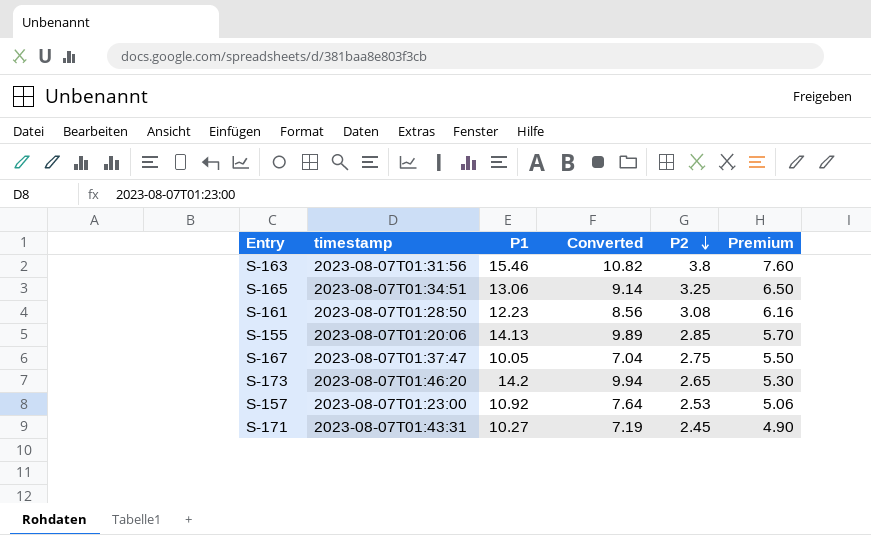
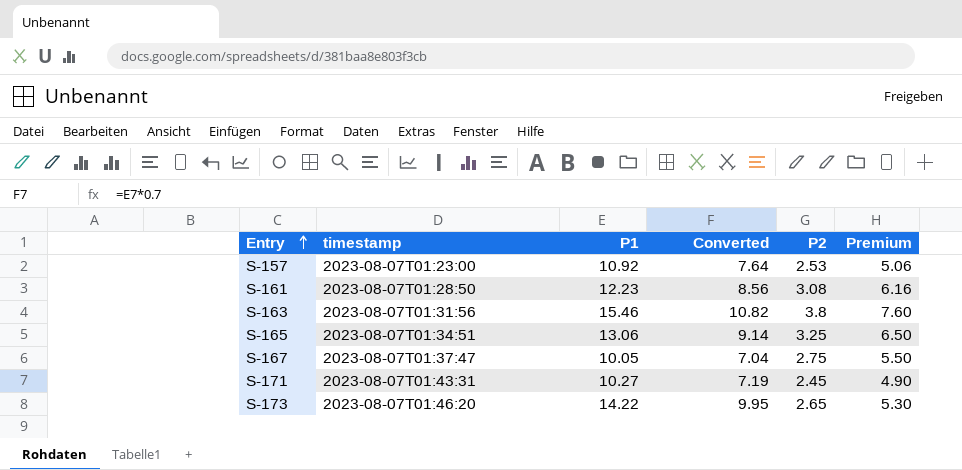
row order: P2 descending -> Entry ascending
row S-155: 2023-08-07T01:20:06 | 14.13 | 9.89 | 2.85 | 5.70 -> none
S-173 | P1: 14.2 -> 14.22
S-173 | Converted: 9.94 -> 9.95

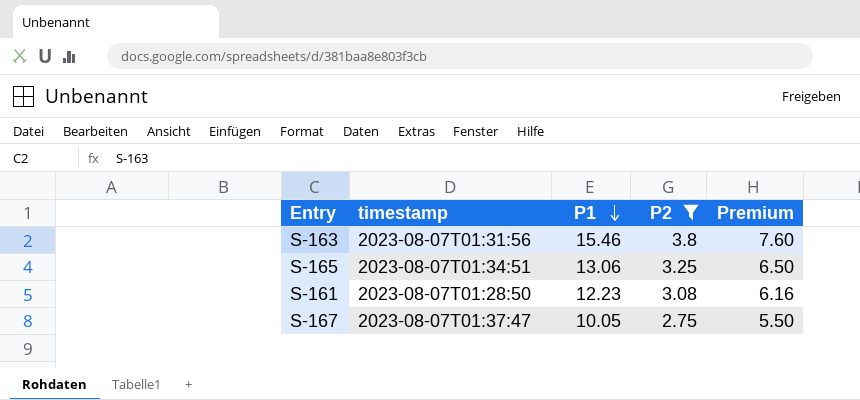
filter: none -> P2 >= 2.75
row order: Entry ascending -> P1 descending
column Converted | formula: [P1] * 0.7 -> none

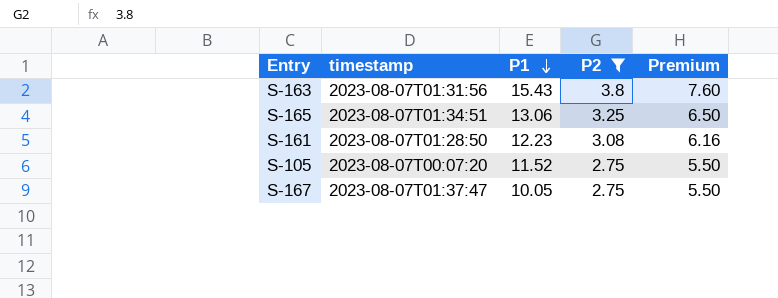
S-163 | P1: 15.46 -> 15.43
row S-105: none -> 2023-08-07T00:07:20 | 11.52 | 2.75 | 5.50

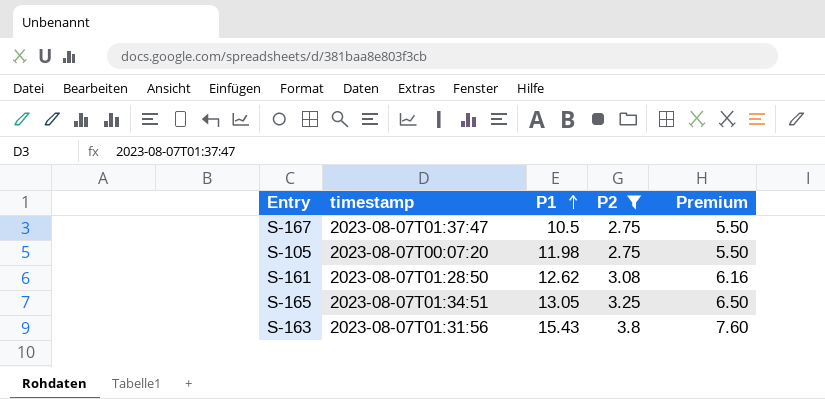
row order: P1 descending -> P1 ascending
S-167 | P1: 10.05 -> 10.5
S-105 | P1: 11.52 -> 11.98
S-161 | P1: 12.23 -> 12.62
S-165 | P1: 13.06 -> 13.05

